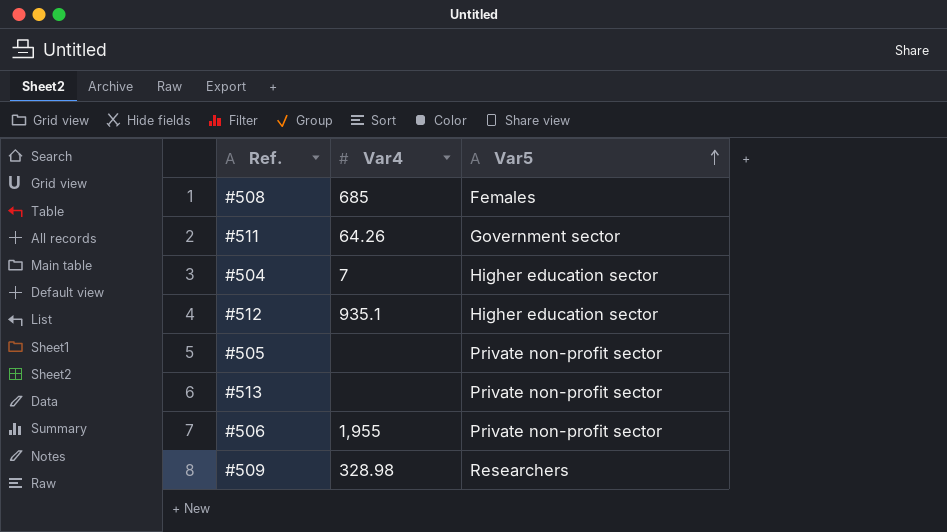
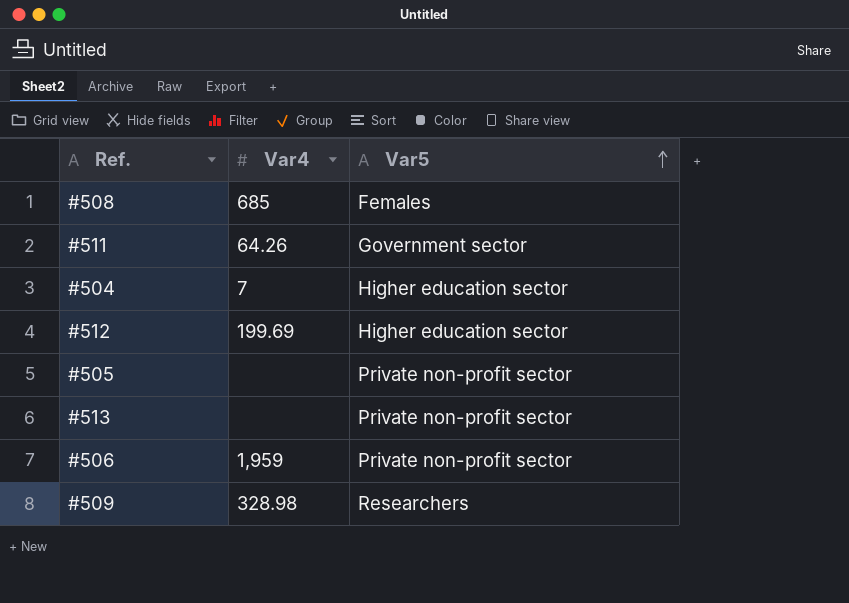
#512 | Var4: 935.1 -> 199.69
#506 | Var4: 1,955 -> 1,959

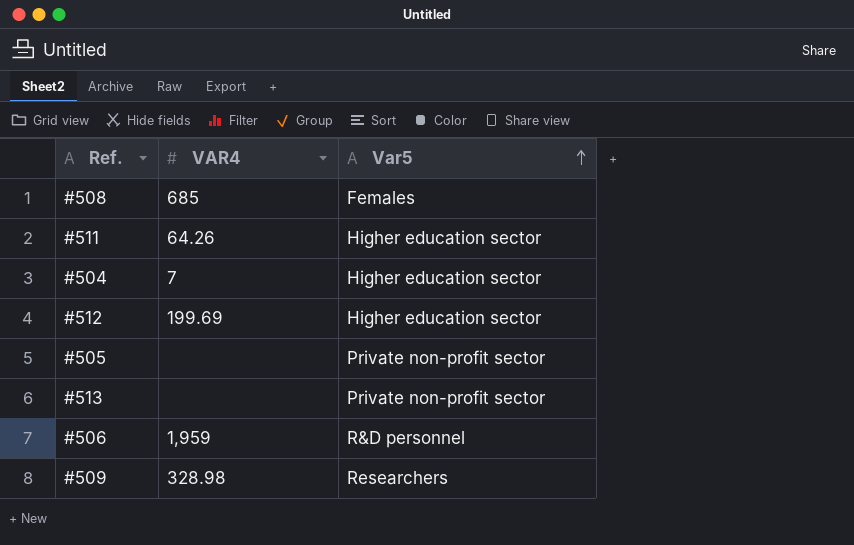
column name: Var4 -> VAR4
#511 | Var5: Government sector -> Higher education sector
#506 | Var5: Private non-profit sector -> R&D personnel

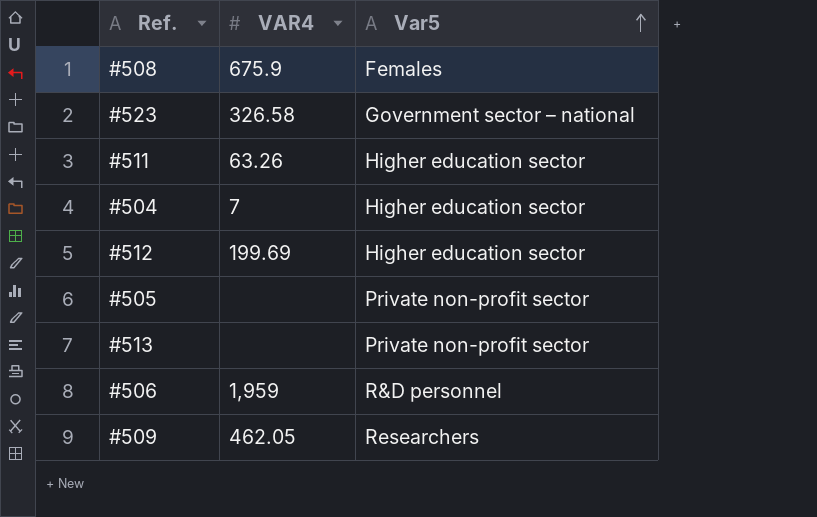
#508 | VAR4: 685 -> 675.9
row #523: none -> 326.58 | Government sector – national
#511 | VAR4: 64.26 -> 63.26
#509 | VAR4: 328.98 -> 462.05

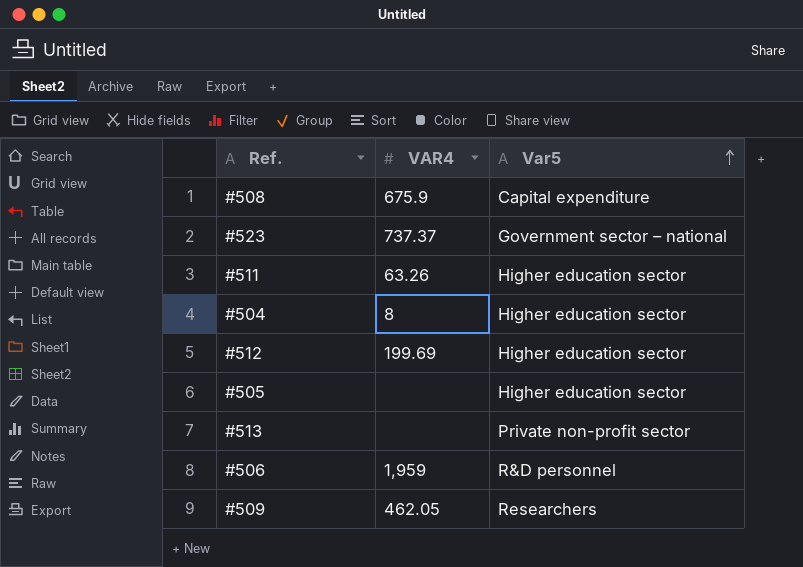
#508 | Var5: Females -> Capital expenditure
#523 | VAR4: 326.58 -> 737.37
#504 | VAR4: 7 -> 8
#505 | Var5: Private non-profit sector -> Higher education sector

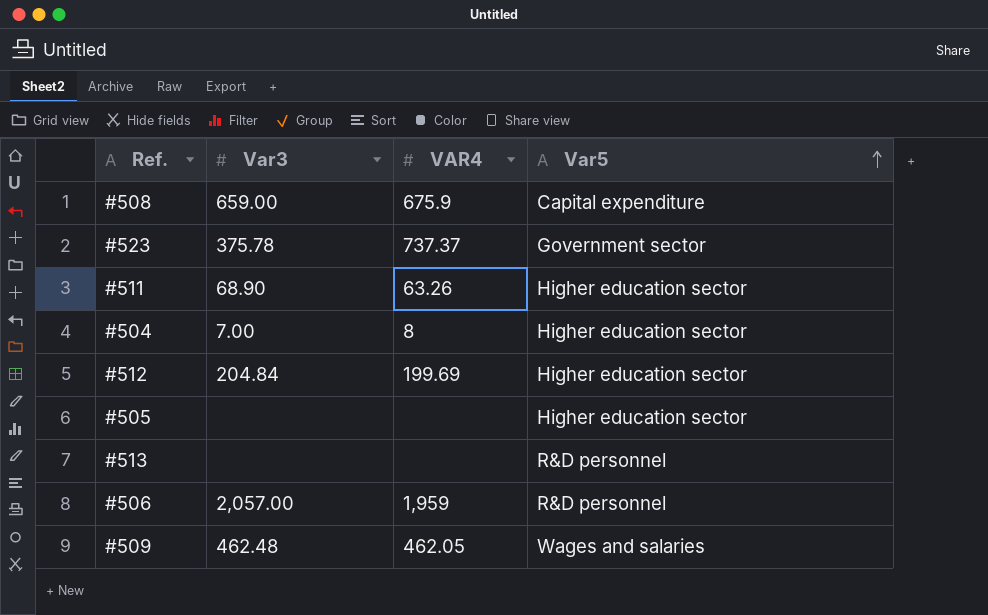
column Var3 | position: none -> 2
#523 | Var5: Government sector – national -> Government sector
#513 | Var5: Private non-profit sector -> R&D personnel
#509 | Var5: Researchers -> Wages and salaries

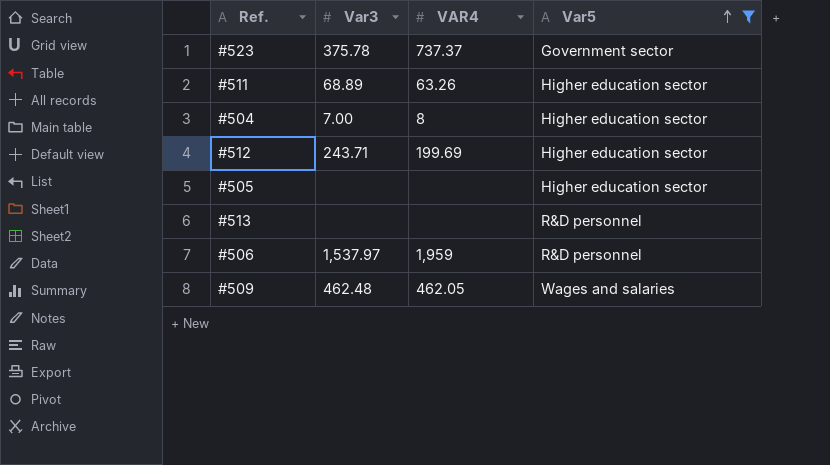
filter: none -> Var5 != Capital expenditure
#511 | Var3: 68.90 -> 68.89
#512 | Var3: 204.84 -> 243.71
#506 | Var3: 2,057.00 -> 1,537.97

